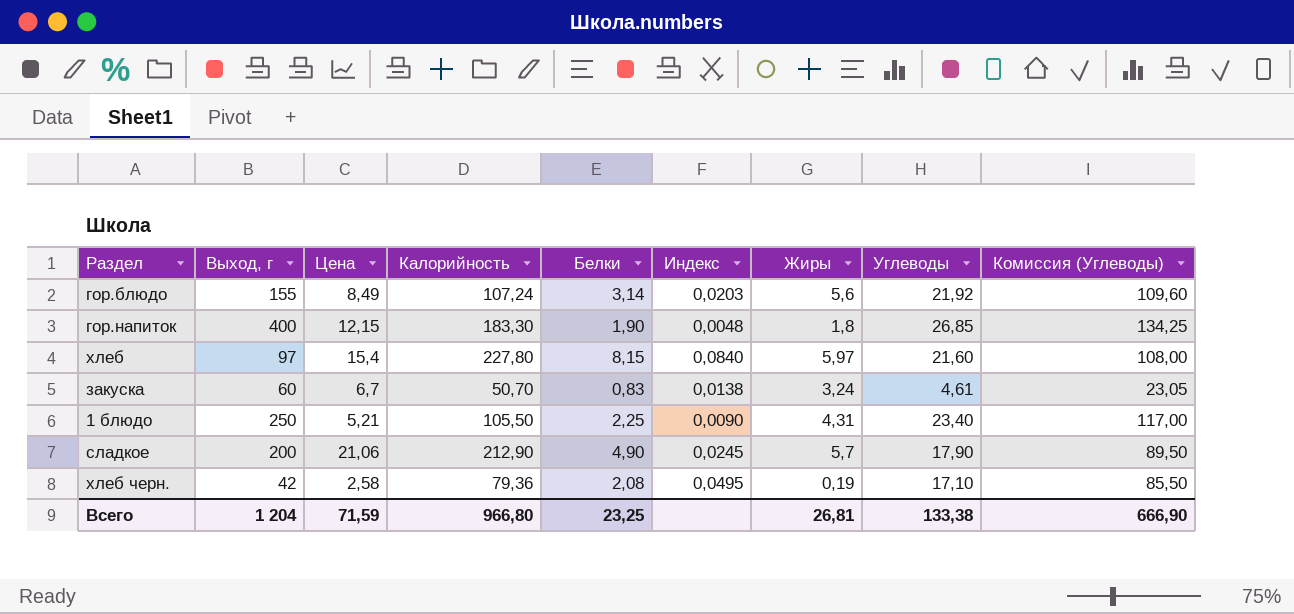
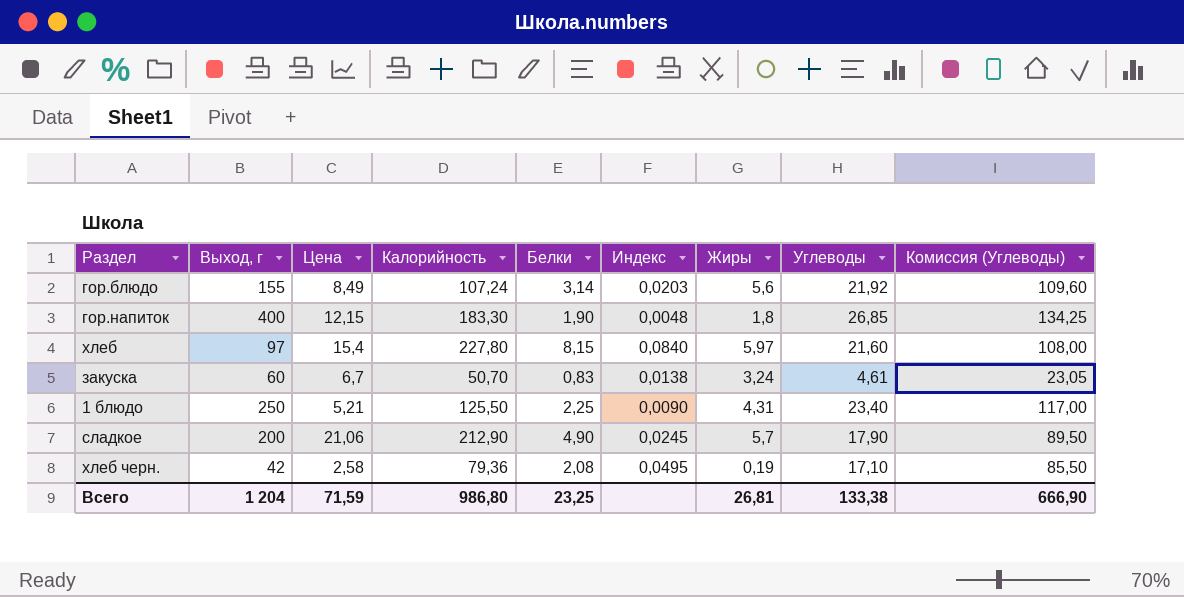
1 блюдо | Калорийность: 105,50 -> 125,50
Всего | Калорийность: 966,80 -> 986,80

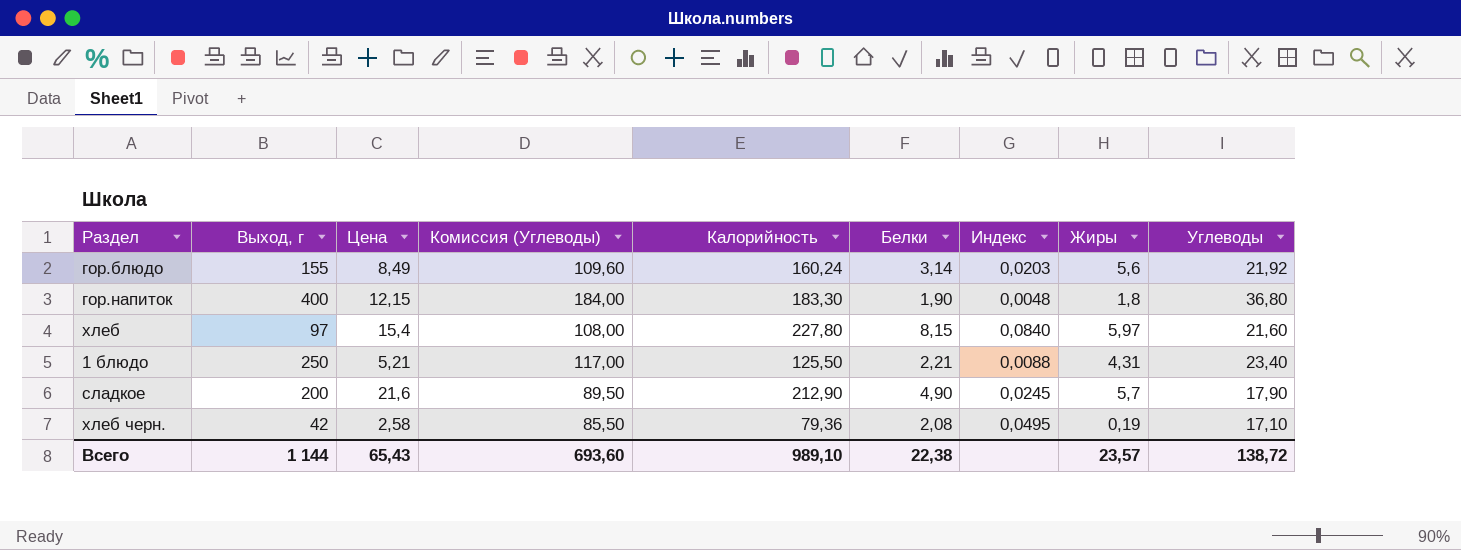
column Комиссия (Углеводы) | position: 9 -> 4
row закуска: 60 | 6,7 | 50,70 | 0,83 | 0,0138 | 3,24 | 4,61 | 23,05 -> none
гор.блюдо | Калорийность: 107,24 -> 160,24
гор.напиток | Комиссия (Углеводы): 134,25 -> 184,00
гор.напиток | Углеводы: 26,85 -> 36,80
1 блюдо | Белки: 2,25 -> 2,21
1 блюдо | Индекс: 0,0090 -> 0,0088
сладкое | Цена: 21,06 -> 21,6
Всего | Выход, г: 1 204 -> 1 144
Всего | Цена: 71,59 -> 65,43
Всего | Комиссия (Углеводы): 666,90 -> 693,60
Всего | Калорийность: 986,80 -> 989,10
Всего | Белки: 23,25 -> 22,38
Всего | Жиры: 26,81 -> 23,57
Всего | Углеводы: 133,38 -> 138,72

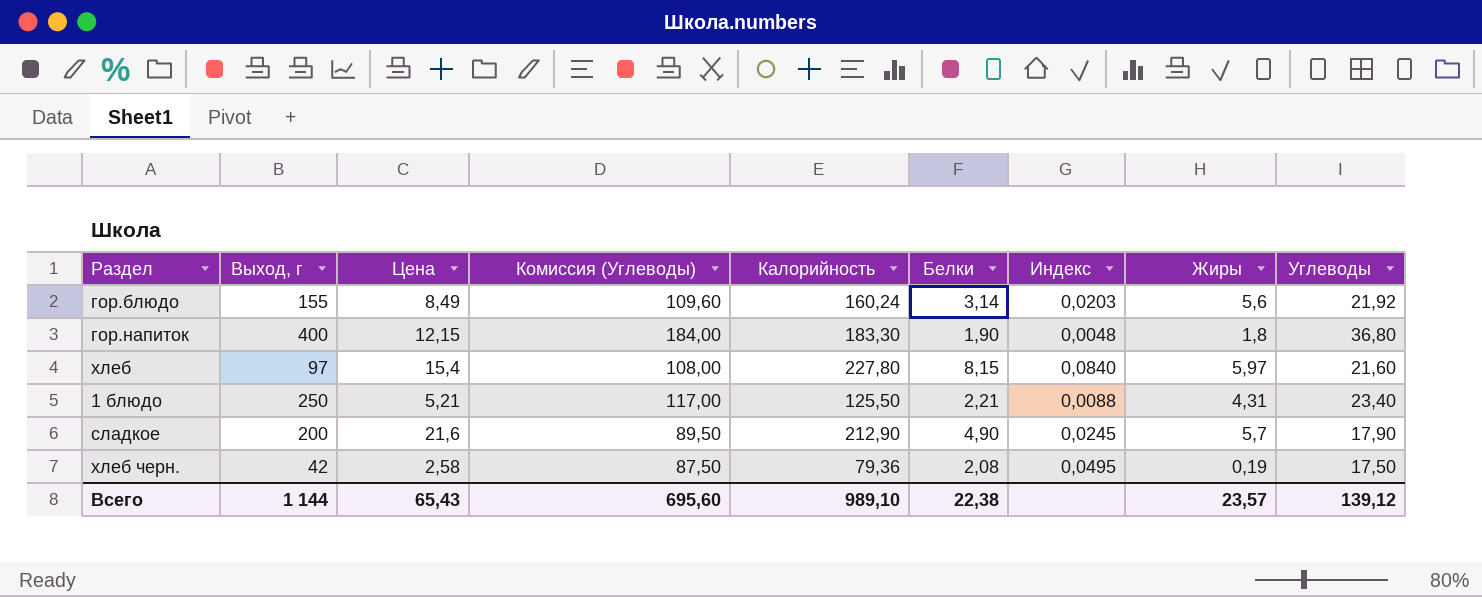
хлеб черн. | Комиссия (Углеводы): 85,50 -> 87,50
хлеб черн. | Углеводы: 17,10 -> 17,50
Всего | Комиссия (Углеводы): 693,60 -> 695,60
Всего | Углеводы: 138,72 -> 139,12

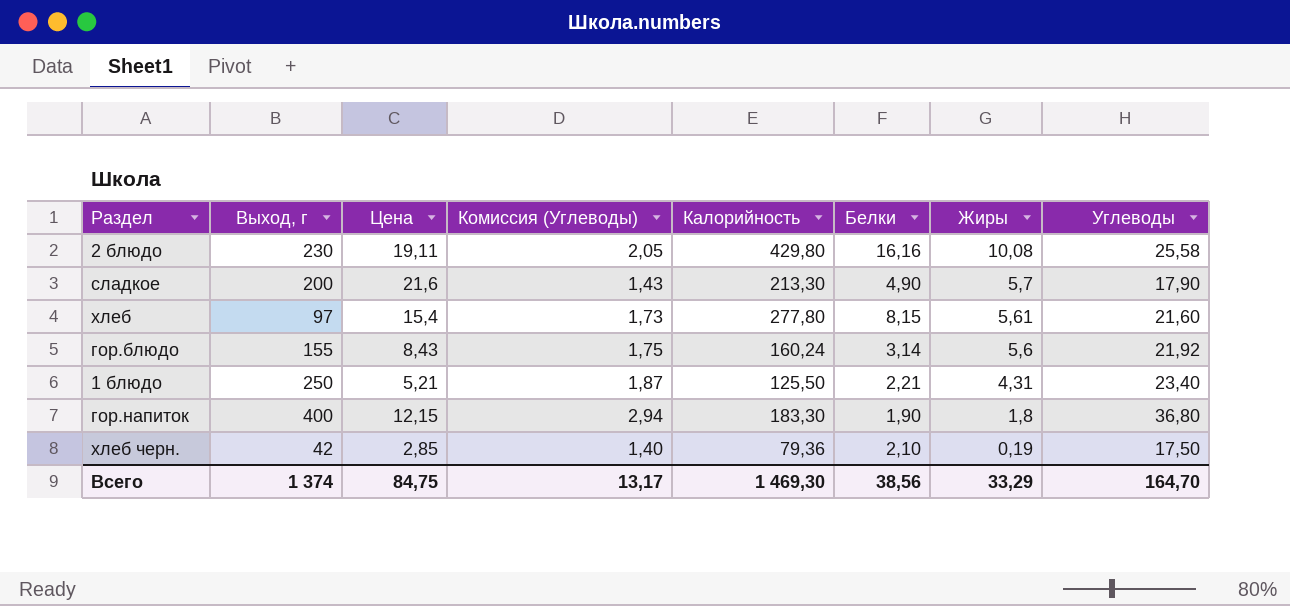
row order: none -> Жиры descending
column Индекс | formula: [Белки] / [Выход, г] -> none
column Комиссия (Углеводы) | formula: [Углеводы] * 5 -> [Углеводы] * 0,08
row 2 блюдо: none -> 230 | 19,11 | 2,05 | 429,80 | 16,16 | 10,08 | 25,58
сладкое | Калорийность: 212,90 -> 213,30
хлеб | Калорийность: 227,80 -> 277,80
хлеб | Жиры: 5,97 -> 5,61
гор.блюдо | Цена: 8,49 -> 8,43
хлеб черн. | Цена: 2,58 -> 2,85
хлеб черн. | Белки: 2,08 -> 2,10
Всего | Выход, г: 1 144 -> 1 374
Всего | Цена: 65,43 -> 84,75
Всего | Комиссия (Углеводы): 695,60 -> 13,17
Всего | Калорийность: 989,10 -> 1 469,30
Всего | Белки: 22,38 -> 38,56
Всего | Жиры: 23,57 -> 33,29
Всего | Углеводы: 139,12 -> 164,70

